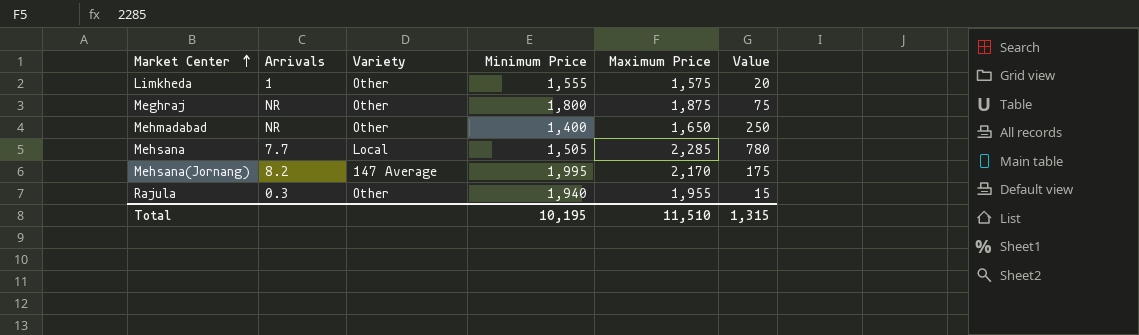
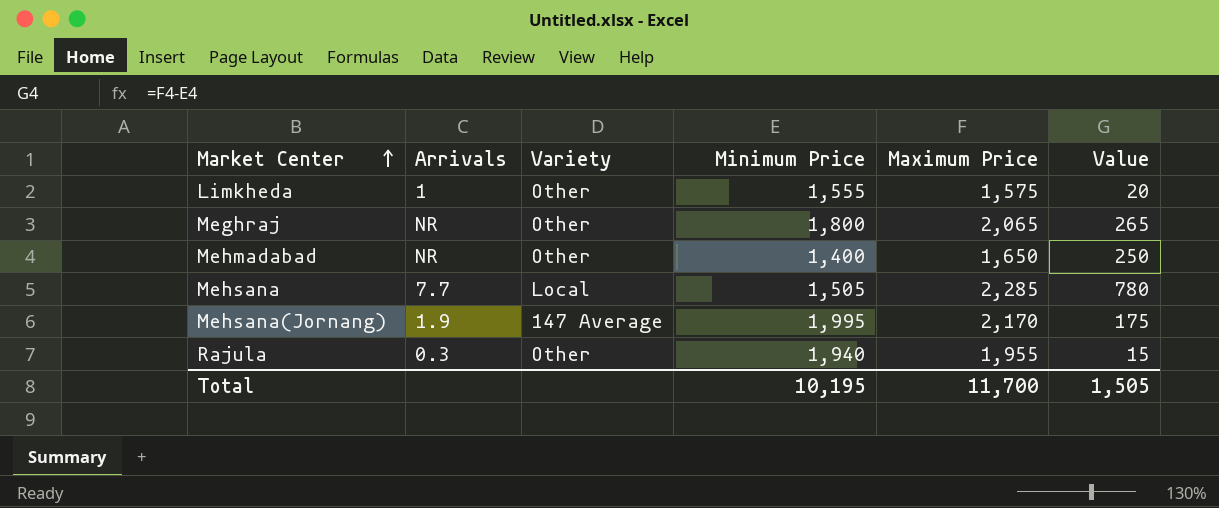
Meghraj | Maximum Price: 1,875 -> 2,065
Meghraj | Value: 75 -> 265
Mehsana(Jornang) | Arrivals: 8.2 -> 1.9
Total | Maximum Price: 11,510 -> 11,700
Total | Value: 1,315 -> 1,505

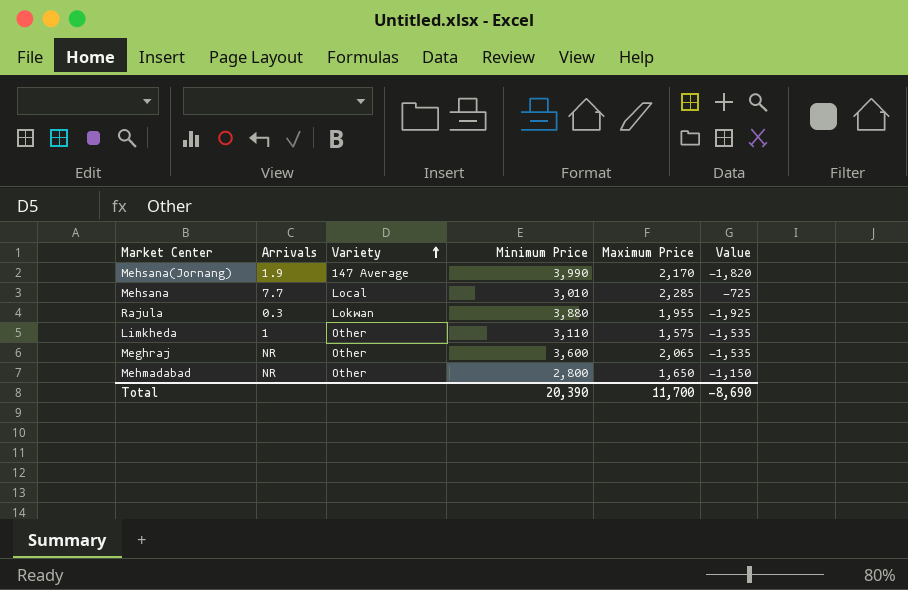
row order: Market Center ascending -> Variety ascending
Mehsana(Jornang) | Minimum Price: 1,995 -> 3,990
Mehsana(Jornang) | Value: 175 -> -1,820
Mehsana | Minimum Price: 1,505 -> 3,010
Mehsana | Value: 780 -> -725
Rajula | Variety: Other -> Lokwan
Rajula | Minimum Price: 1,940 -> 3,880
Rajula | Value: 15 -> -1,925
Limkheda | Minimum Price: 1,555 -> 3,110
Limkheda | Value: 20 -> -1,535
Meghraj | Minimum Price: 1,800 -> 3,600
Meghraj | Value: 265 -> -1,535
Mehmadabad | Minimum Price: 1,400 -> 2,800
Mehmadabad | Value: 250 -> -1,150
Total | Minimum Price: 10,195 -> 20,390
Total | Value: 1,505 -> -8,690

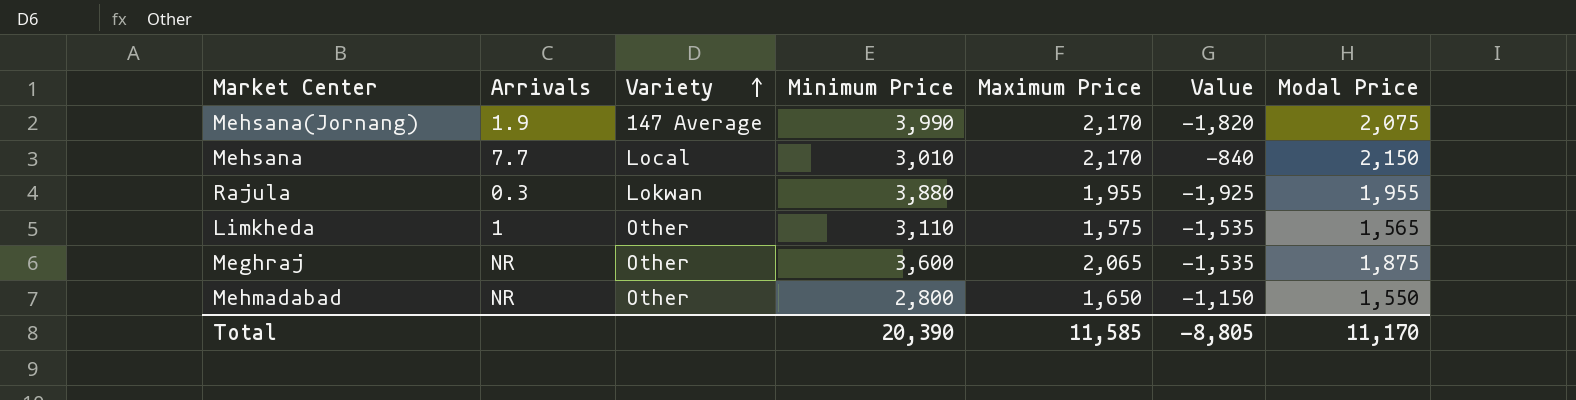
column Modal Price | position: none -> 7
Mehsana | Maximum Price: 2,285 -> 2,170
Mehsana | Value: -725 -> -840
Total | Maximum Price: 11,700 -> 11,585
Total | Value: -8,690 -> -8,805

